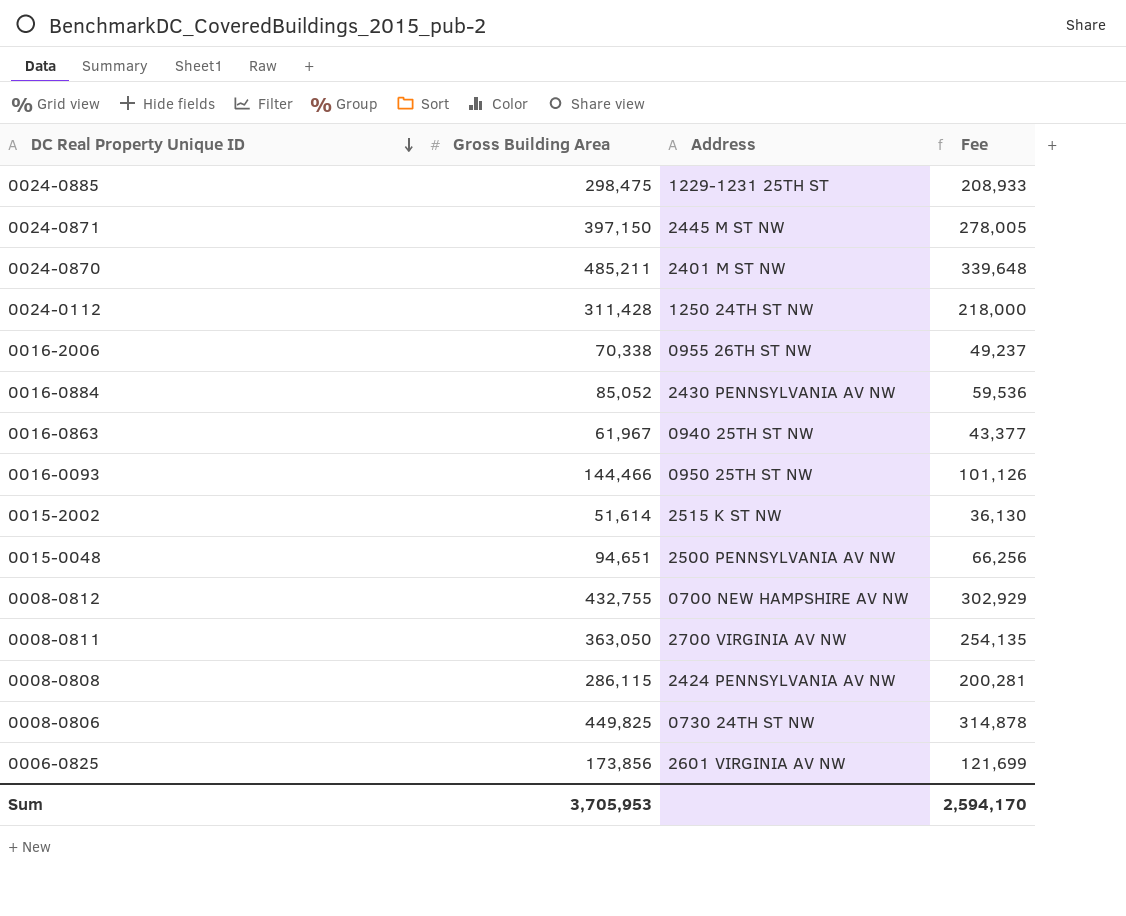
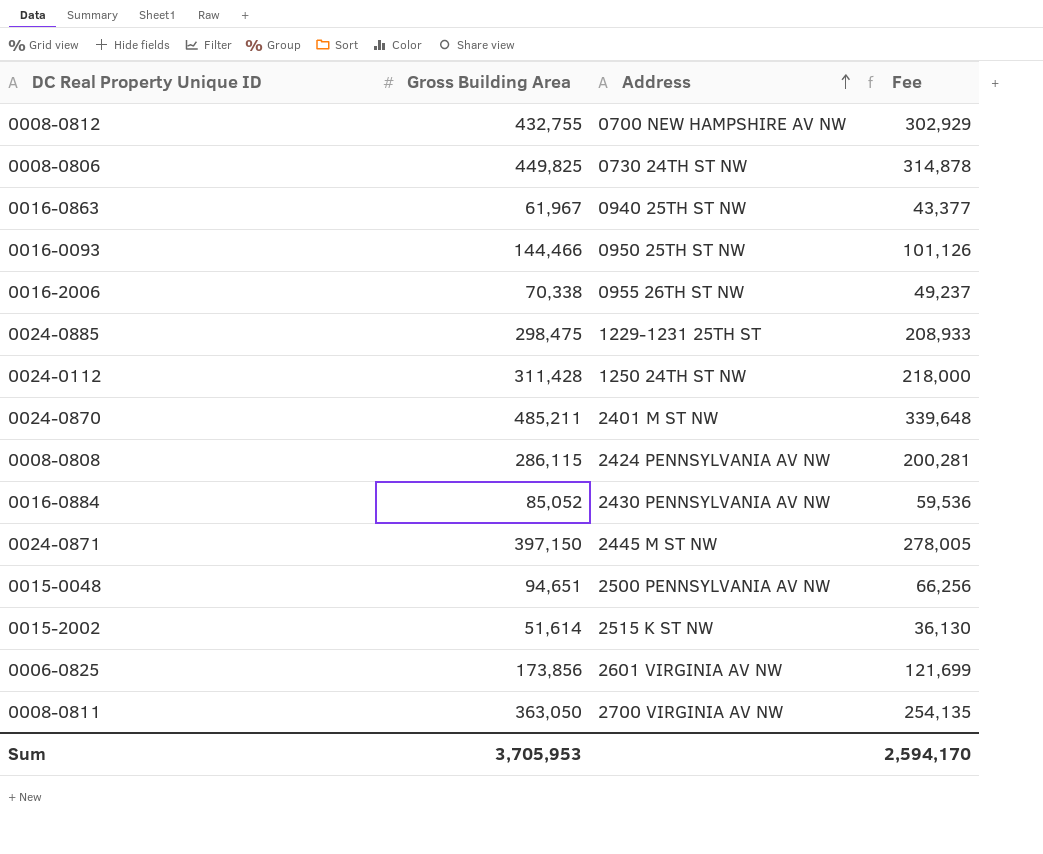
row order: DC Real Property Unique ID descending -> Address ascending

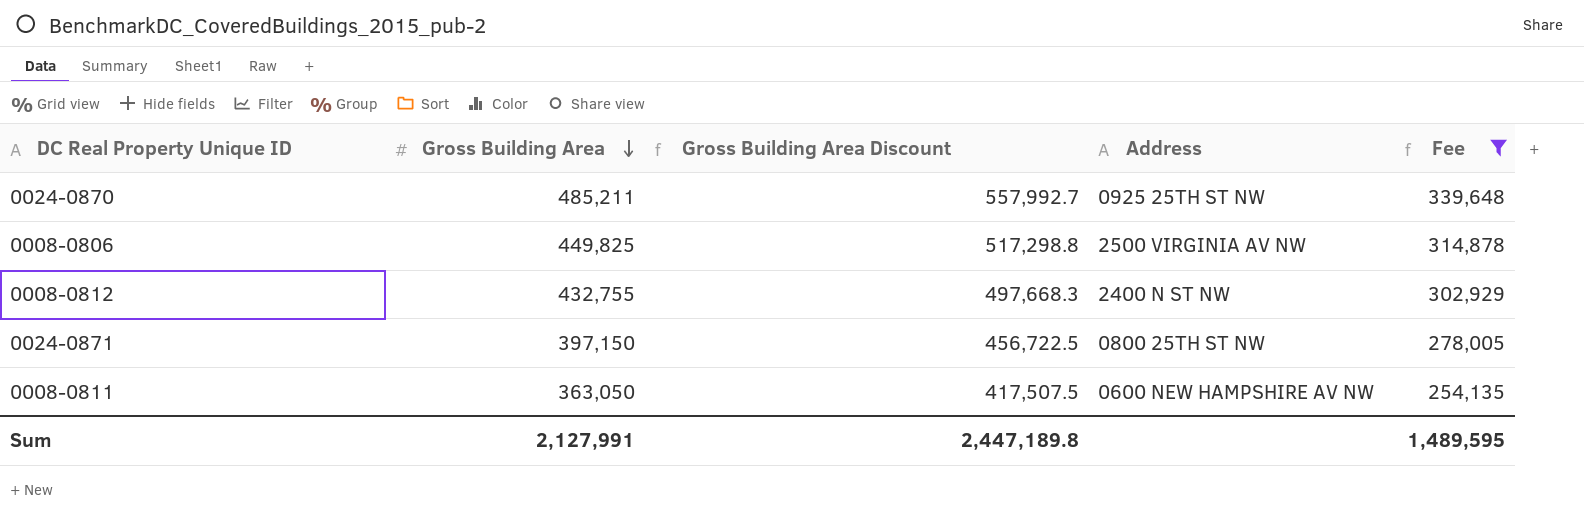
filter: none -> Fee >= 254,135
row order: Address ascending -> Gross Building Area descending
column Gross Building Area Discount | formula: none -> [Gross Building Area] * 1.15
0024-0870 | Address: 2401 M ST NW -> 0925 25TH ST NW
0008-0806 | Address: 0730 24TH ST NW -> 2500 VIRGINIA AV NW
0008-0812 | Address: 0700 NEW HAMPSHIRE AV NW -> 2400 N ST NW
0024-0871 | Address: 2445 M ST NW -> 0800 25TH ST NW
0008-0811 | Address: 2700 VIRGINIA AV NW -> 0600 NEW HAMPSHIRE AV NW
Sum | Gross Building Area: 3,705,953 -> 2,127,991
Sum | Fee: 2,594,170 -> 1,489,595

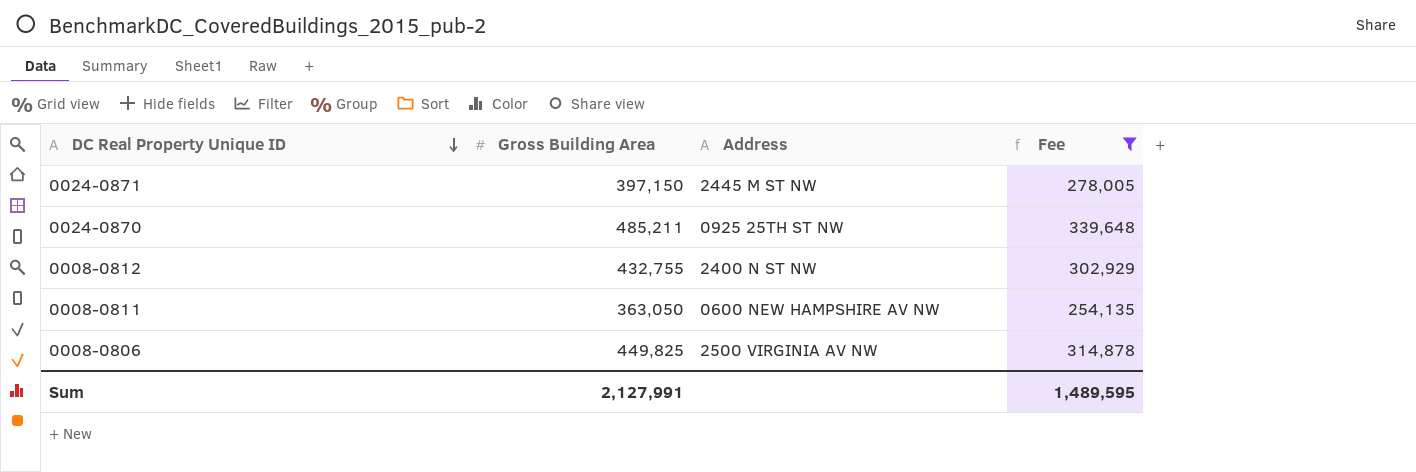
row order: Gross Building Area descending -> DC Real Property Unique ID descending
column Gross Building Area Discount | formula: [Gross Building Area] * 1.15 -> none
0024-0871 | Address: 0800 25TH ST NW -> 2445 M ST NW

